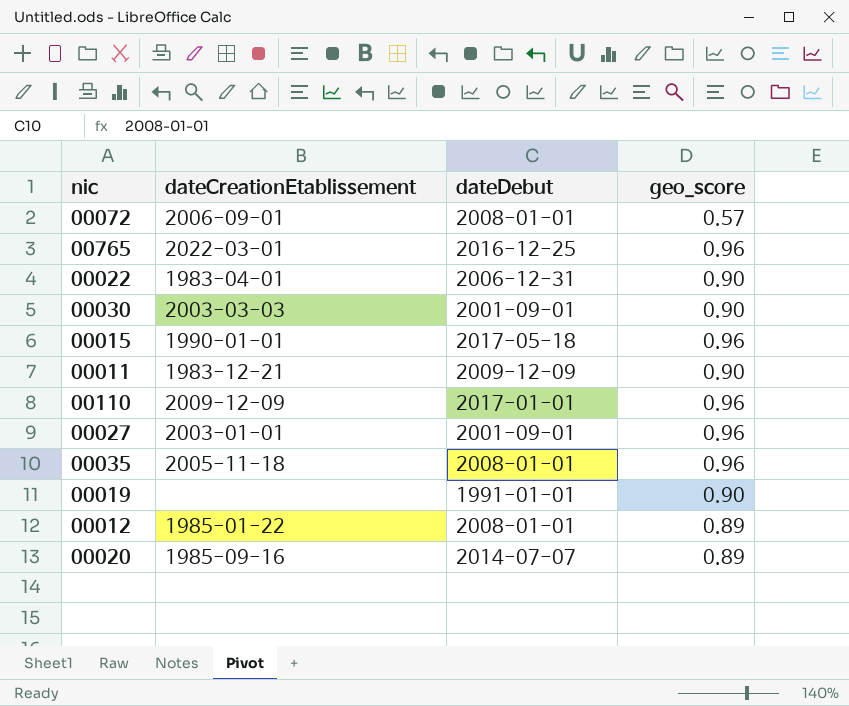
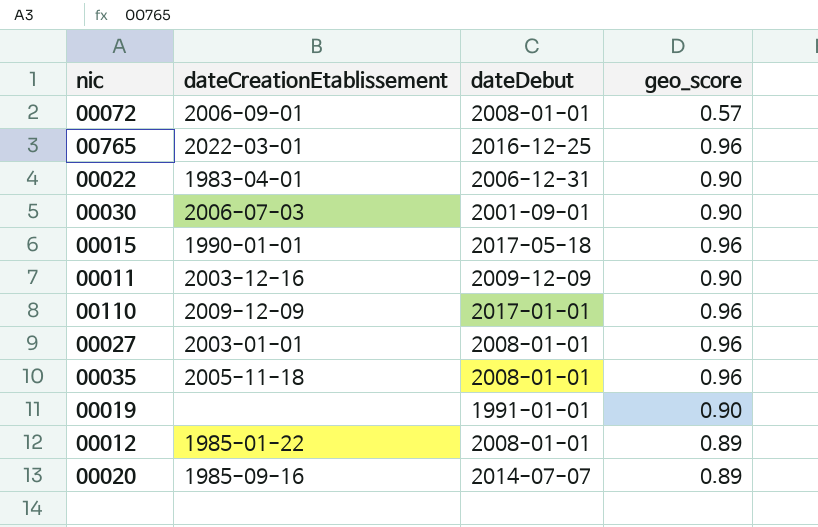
00030 | dateCreationEtablissement: 2003-03-03 -> 2006-07-03
00011 | dateCreationEtablissement: 1983-12-21 -> 2003-12-16
00027 | dateDebut: 2001-09-01 -> 2008-01-01

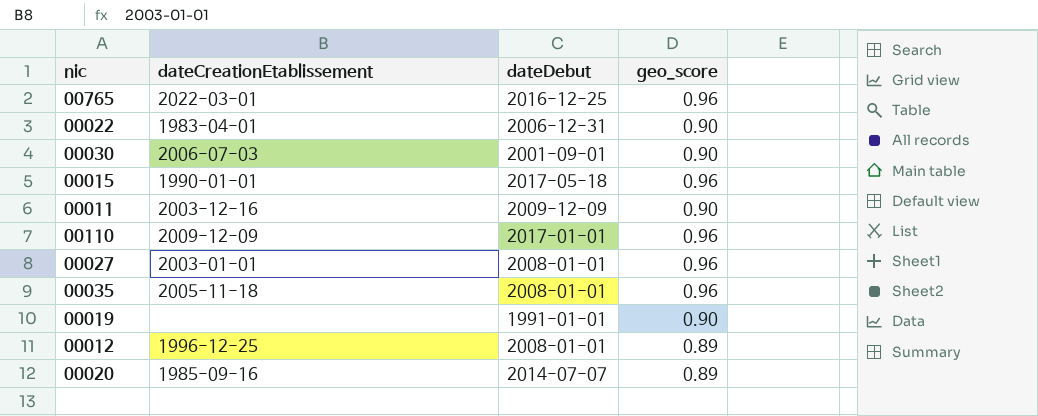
row 00072: 2006-09-01 | 2008-01-01 | 0.57 -> none
00012 | dateCreationEtablissement: 1985-01-22 -> 1996-12-25

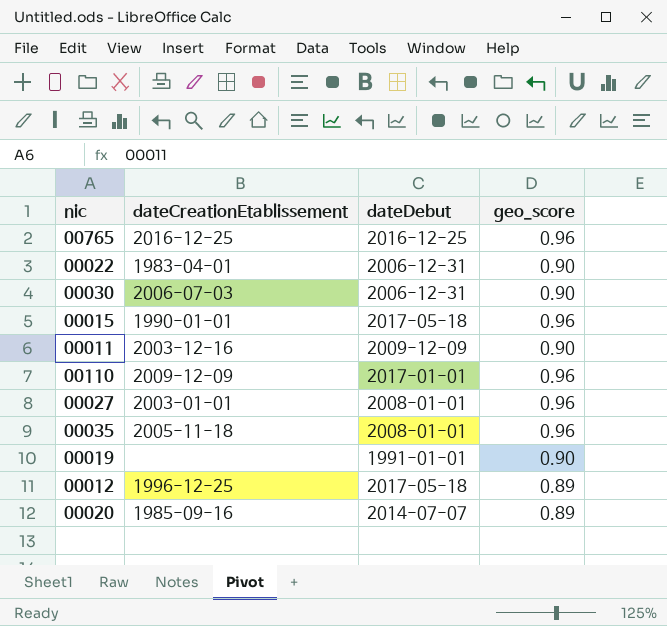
00765 | dateCreationEtablissement: 2022-03-01 -> 2016-12-25
00030 | dateDebut: 2001-09-01 -> 2006-12-31
00012 | dateDebut: 2008-01-01 -> 2017-05-18

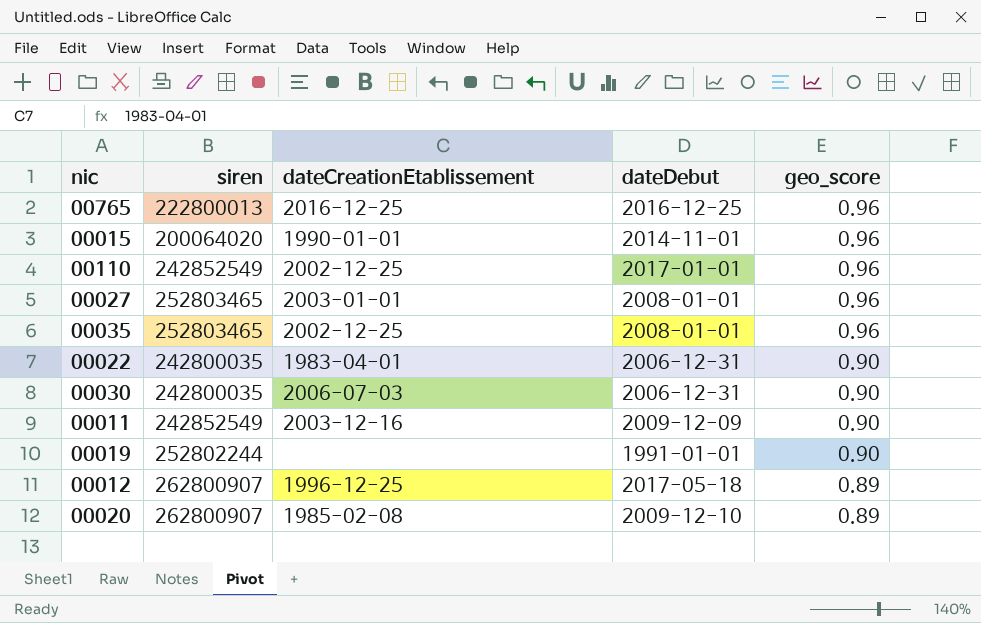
row order: none -> geo_score descending
column siren | position: none -> 2
00015 | dateDebut: 2017-05-18 -> 2014-11-01
00110 | dateCreationEtablissement: 2009-12-09 -> 2002-12-25
00035 | dateCreationEtablissement: 2005-11-18 -> 2002-12-25
00020 | dateCreationEtablissement: 1985-09-16 -> 1985-02-08
00020 | dateDebut: 2014-07-07 -> 2009-12-10

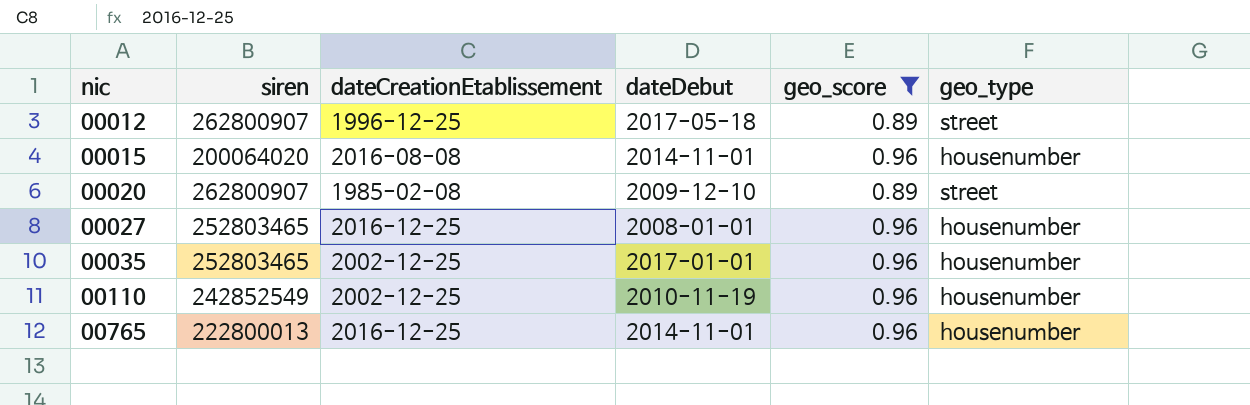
filter: none -> geo_score != 0.90
row order: geo_score descending -> nic ascending
column geo_type | position: none -> 6
00015 | dateCreationEtablissement: 1990-01-01 -> 2016-08-08
00027 | dateCreationEtablissement: 2003-01-01 -> 2016-12-25
00035 | dateDebut: 2008-01-01 -> 2017-01-01
00110 | dateDebut: 2017-01-01 -> 2010-11-19
00765 | dateDebut: 2016-12-25 -> 2014-11-01

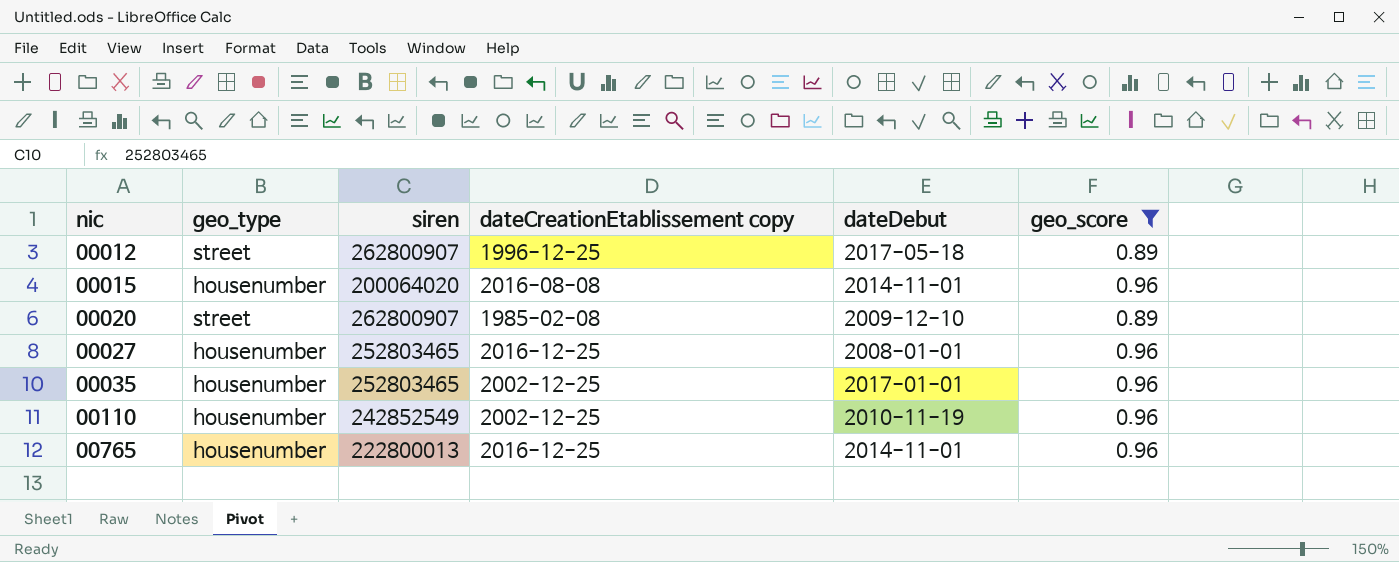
column geo_type | position: 6 -> 2
column name: dateCreationEtablissement -> dateCreationEtablissement copy

